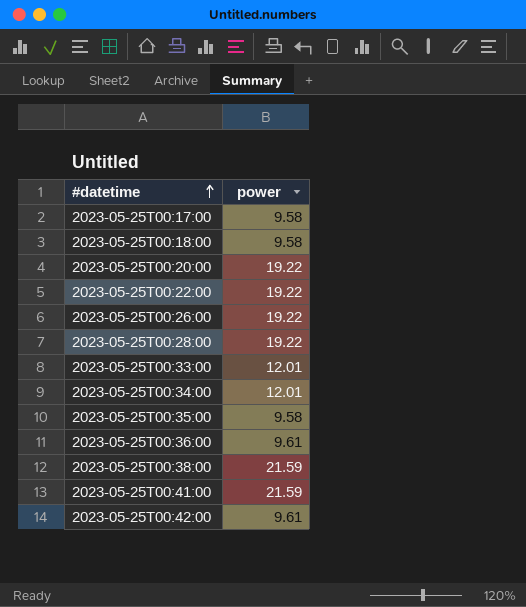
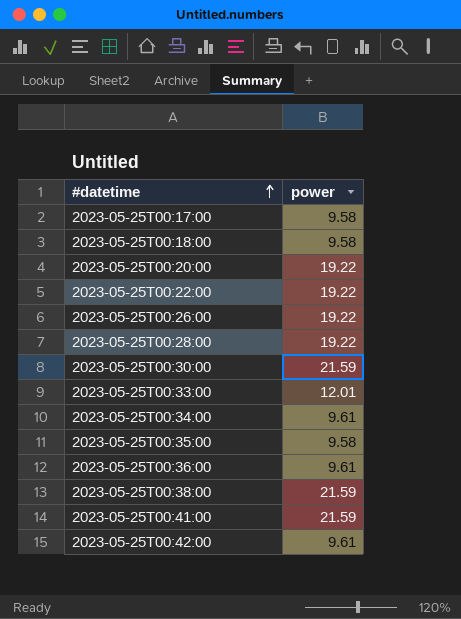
row 2023-05-25T00:30:00: none -> 21.59
2023-05-25T00:34:00 | power: 12.01 -> 9.61

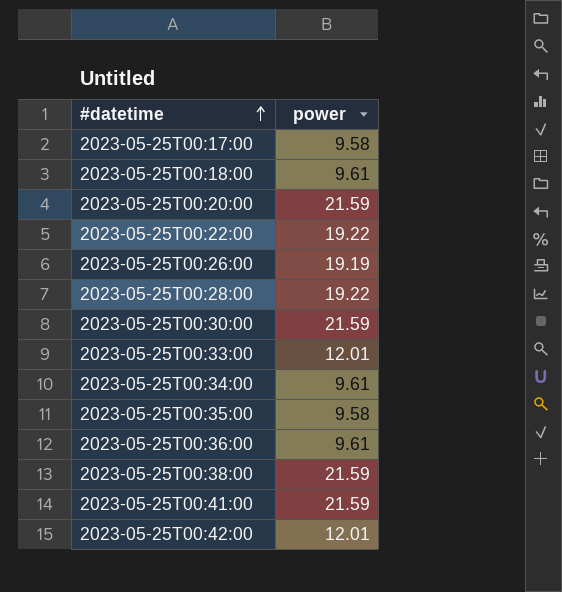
2023-05-25T00:18:00 | power: 9.58 -> 9.61
2023-05-25T00:20:00 | power: 19.22 -> 21.59
2023-05-25T00:26:00 | power: 19.22 -> 19.19
2023-05-25T00:42:00 | power: 9.61 -> 12.01

